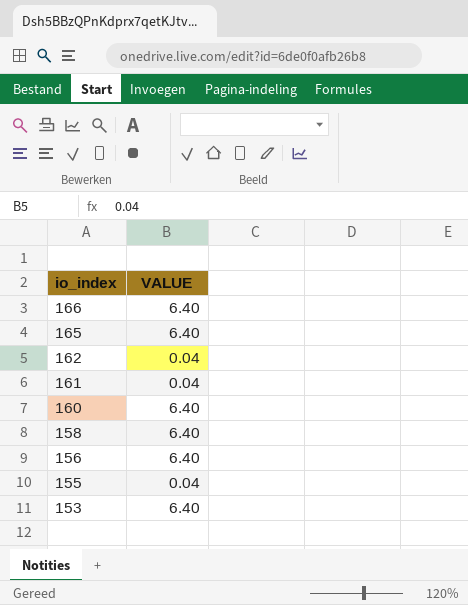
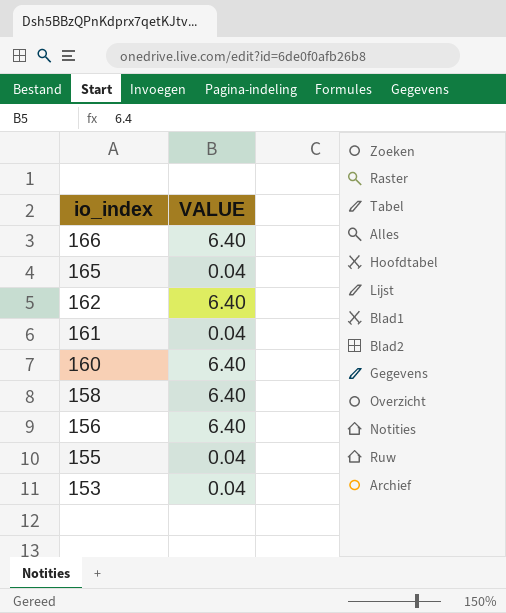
165 | VALUE: 6.40 -> 0.04
162 | VALUE: 0.04 -> 6.40
153 | VALUE: 6.40 -> 0.04

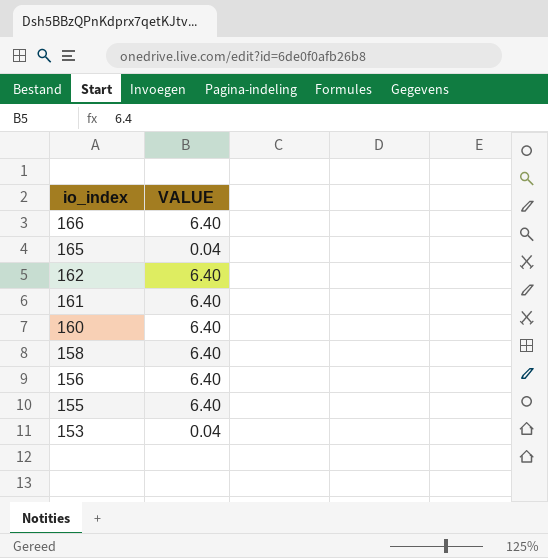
161 | VALUE: 0.04 -> 6.40
155 | VALUE: 0.04 -> 6.40

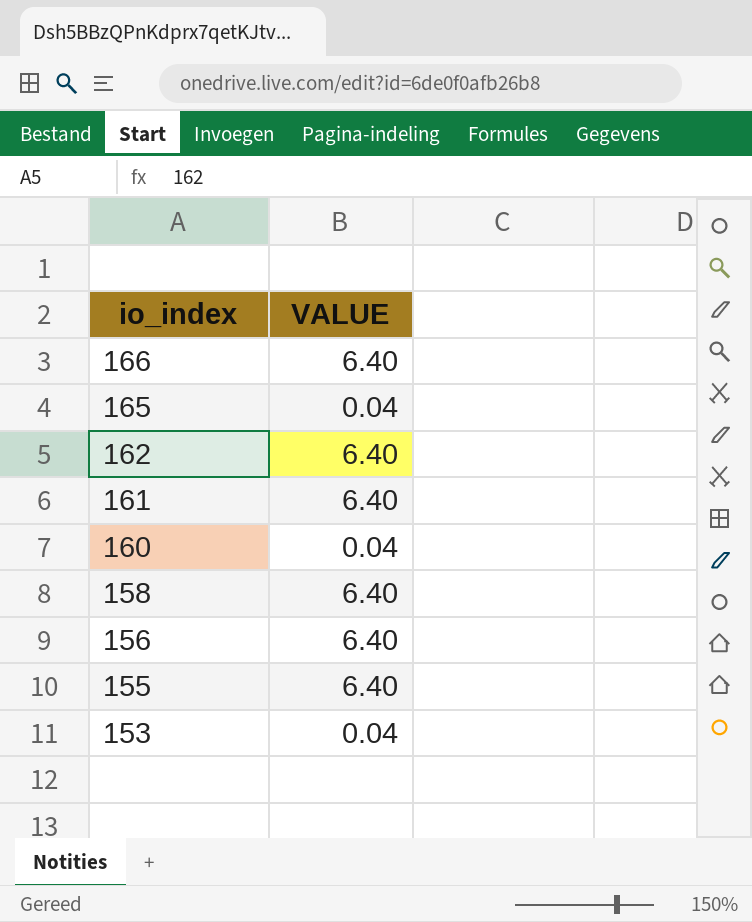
160 | VALUE: 6.40 -> 0.04

